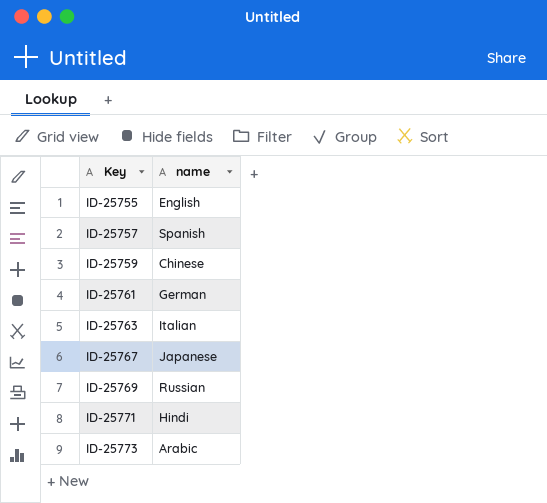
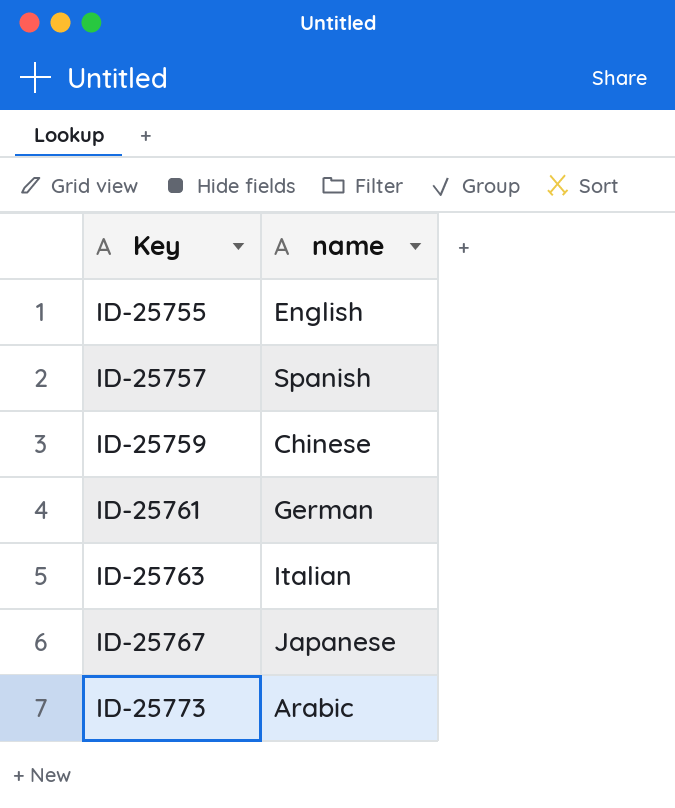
row ID-25769: Russian -> none
row ID-25771: Hindi -> none

